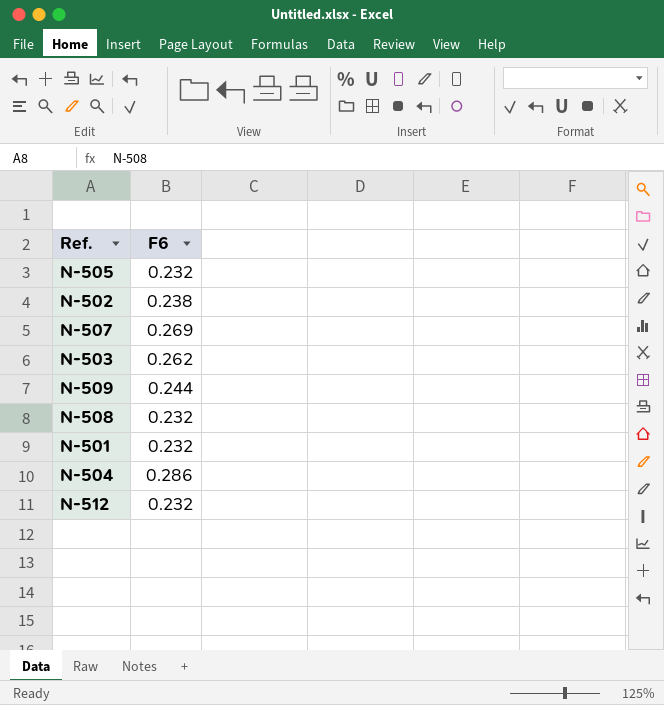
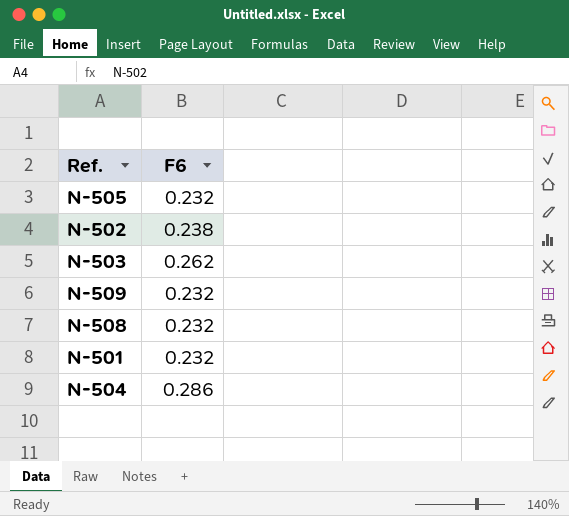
row N-507: 0.269 -> none
row N-512: 0.232 -> none
N-509 | F6: 0.244 -> 0.232

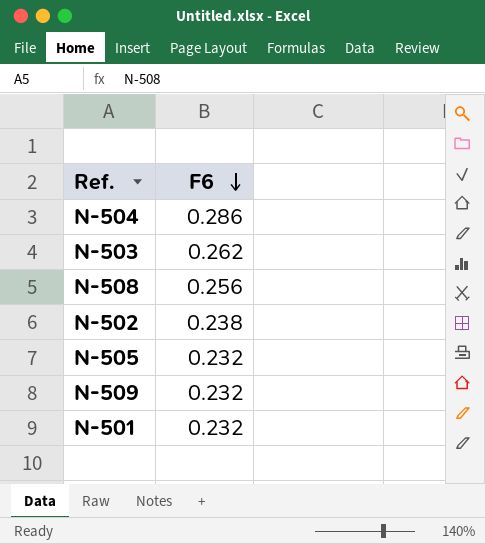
row order: none -> F6 descending
N-508 | F6: 0.232 -> 0.256

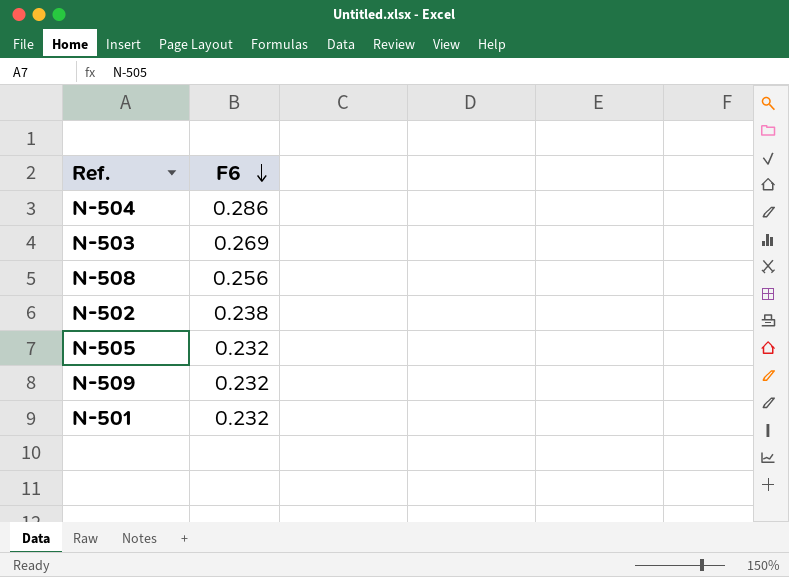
N-503 | F6: 0.262 -> 0.269

